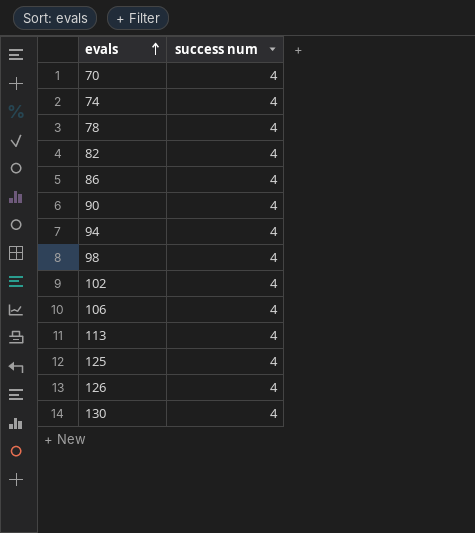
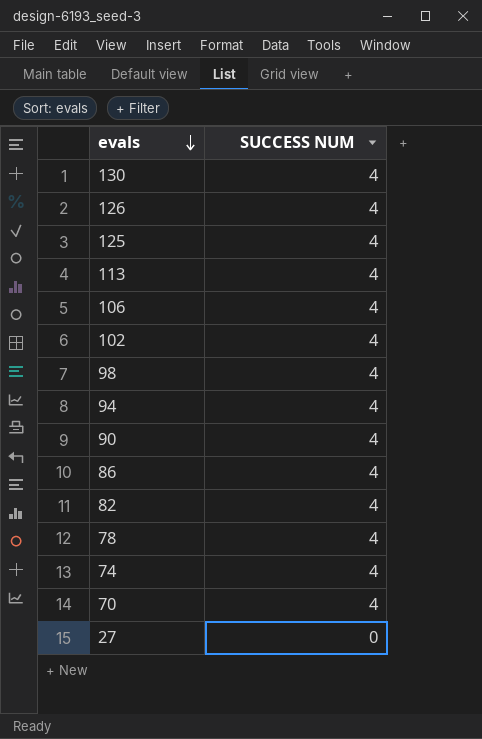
row order: evals ascending -> evals descending
column name: success num -> SUCCESS NUM
row 27: none -> 0

